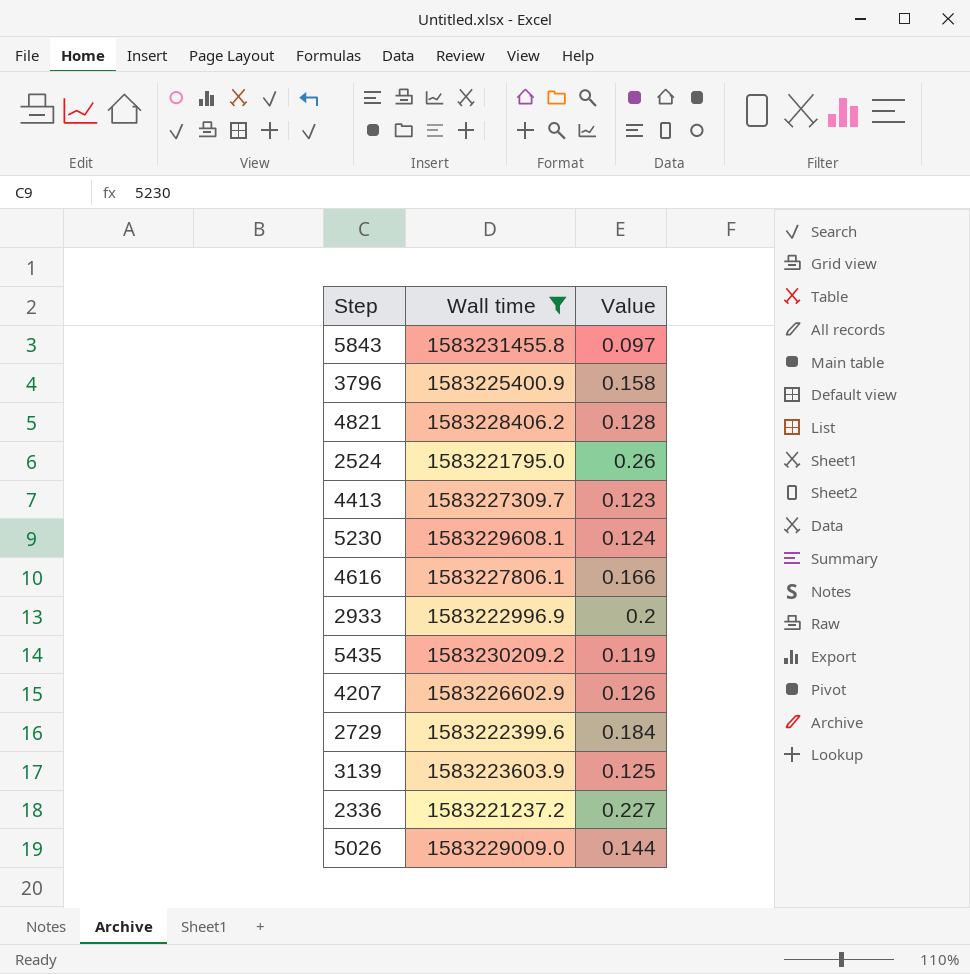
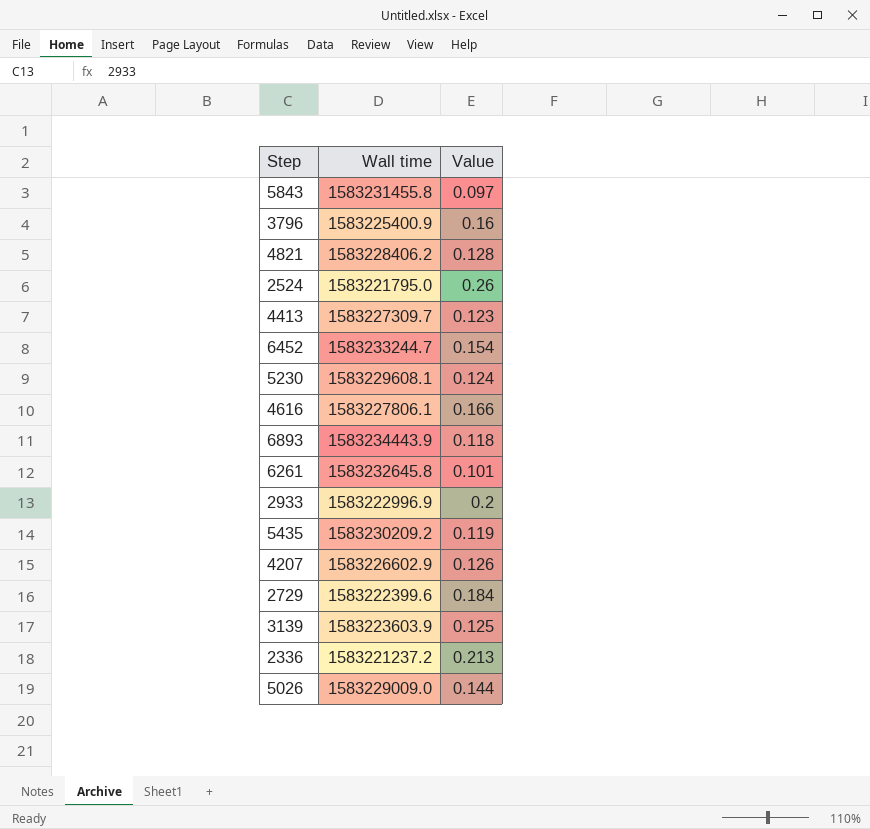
filter: Wall time <= 1583231455.8 -> none
3796 | Value: 0.158 -> 0.16
2336 | Value: 0.227 -> 0.213

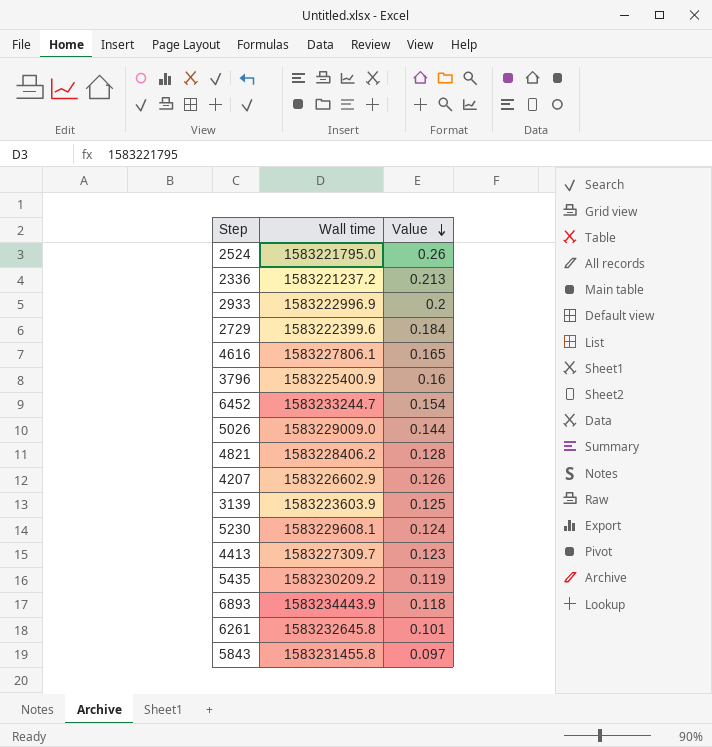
row order: none -> Value descending
4616 | Value: 0.166 -> 0.165

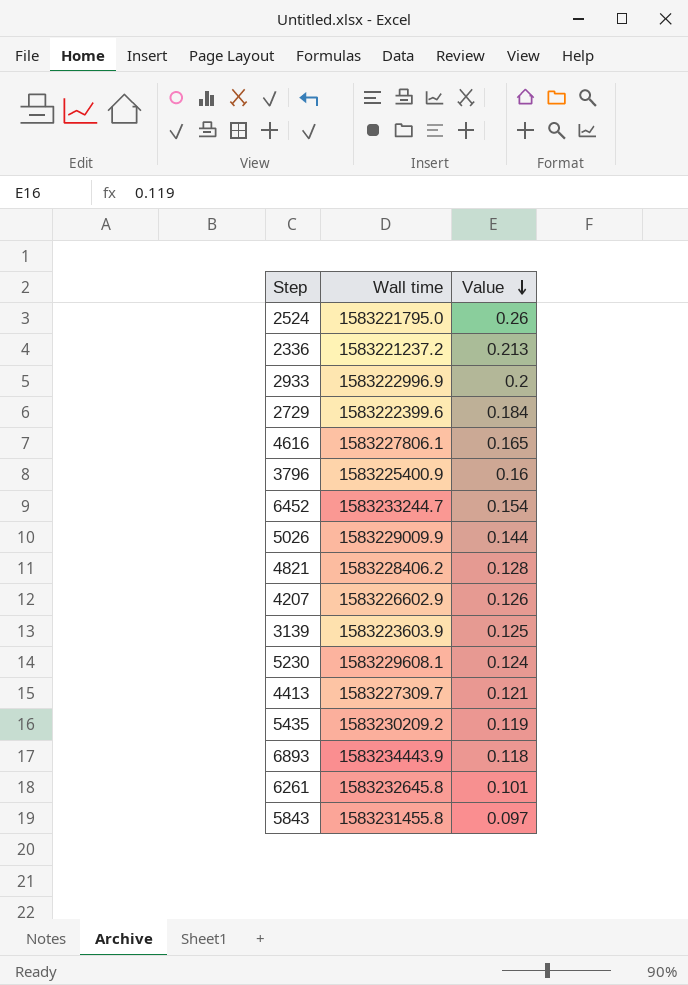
5026 | Wall time: 1583229009.0 -> 1583229009.9
4413 | Value: 0.123 -> 0.121

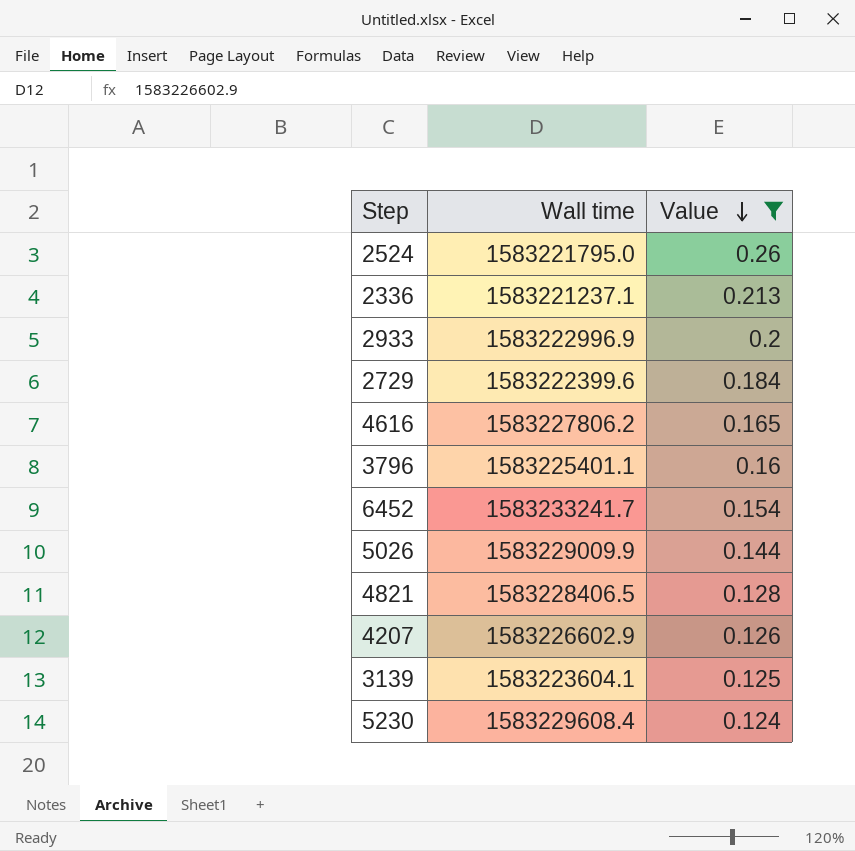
filter: none -> Value >= 0.124
2336 | Wall time: 1583221237.2 -> 1583221237.1
4616 | Wall time: 1583227806.1 -> 1583227806.2
3796 | Wall time: 1583225400.9 -> 1583225401.1
6452 | Wall time: 1583233244.7 -> 1583233241.7
4821 | Wall time: 1583228406.2 -> 1583228406.5
3139 | Wall time: 1583223603.9 -> 1583223604.1
5230 | Wall time: 1583229608.1 -> 1583229608.4

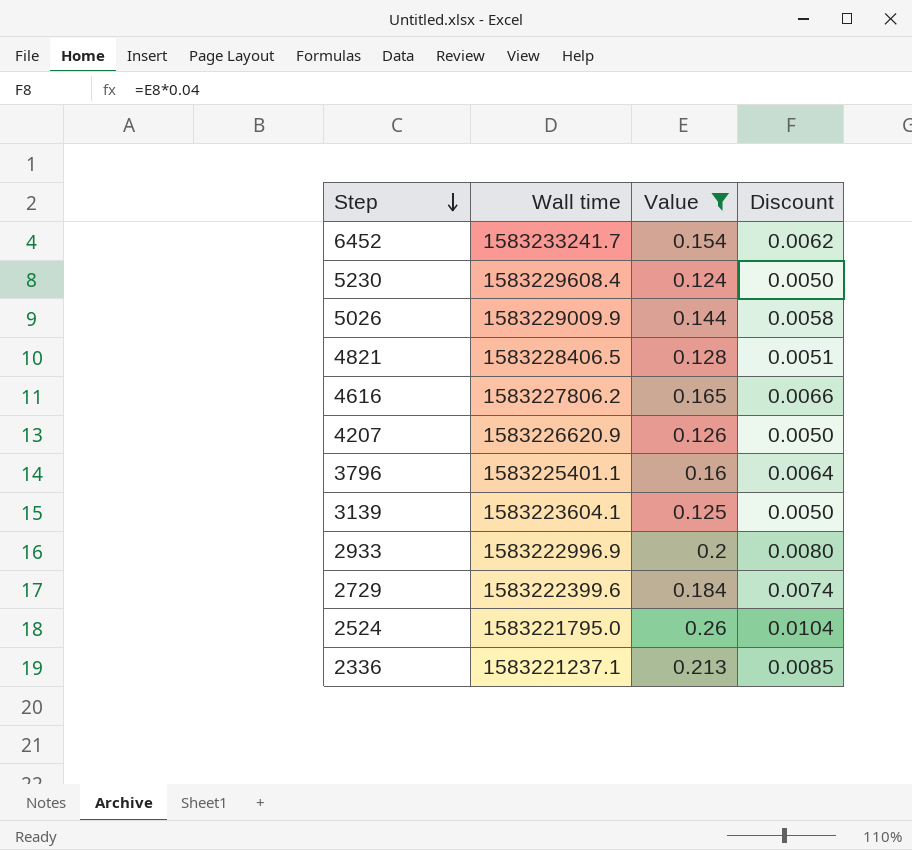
row order: Value descending -> Step descending
column Discount | formula: none -> [Value] * 0.04
4207 | Wall time: 1583226602.9 -> 1583226620.9

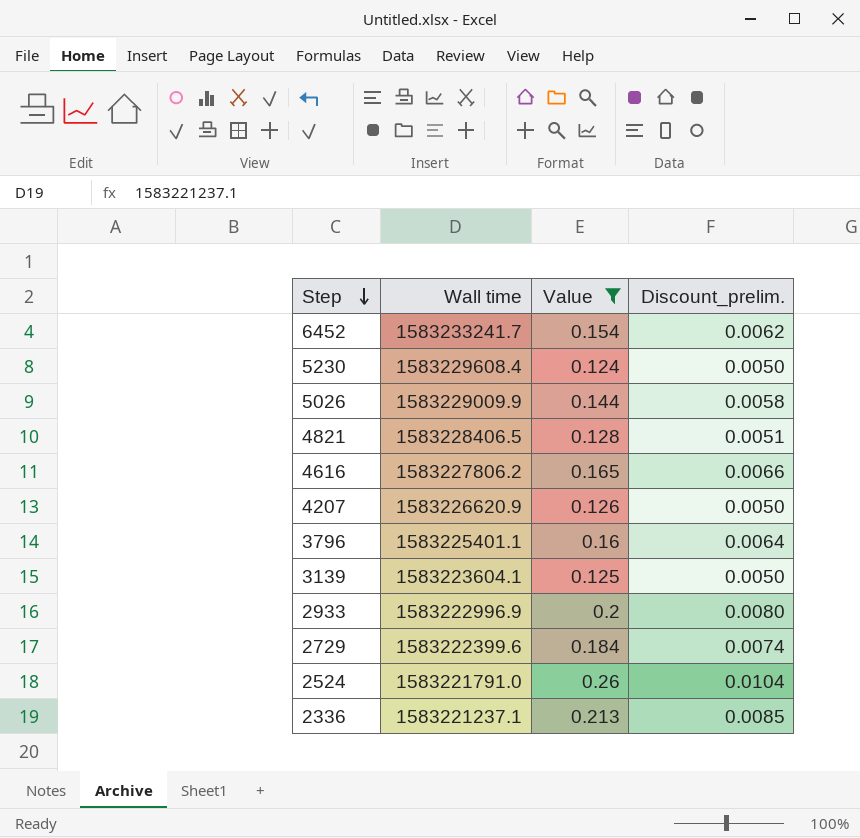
column name: Discount -> Discount_prelim.
2524 | Wall time: 1583221795.0 -> 1583221791.0

